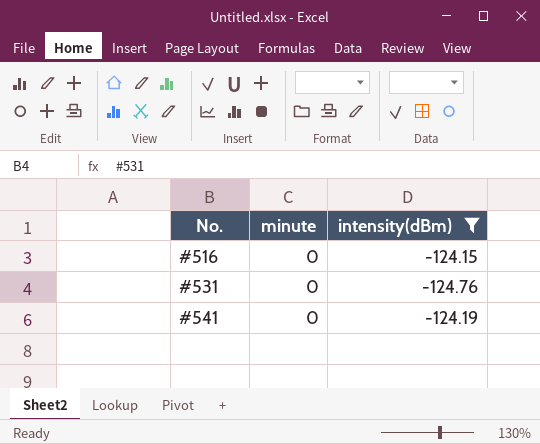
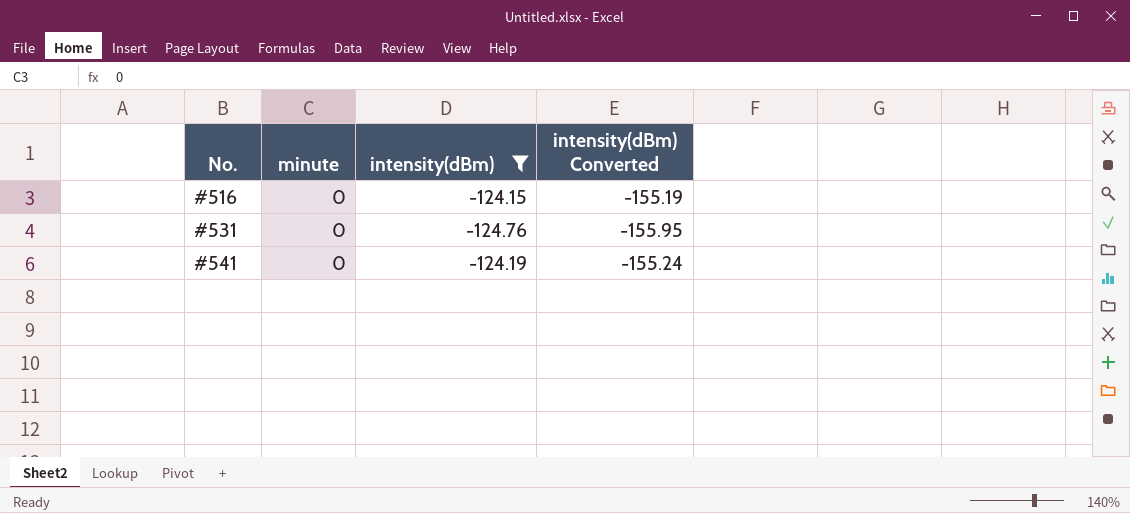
column intensity(dBm) Converted | formula: none -> [intensity(dBm)] * 1.25

